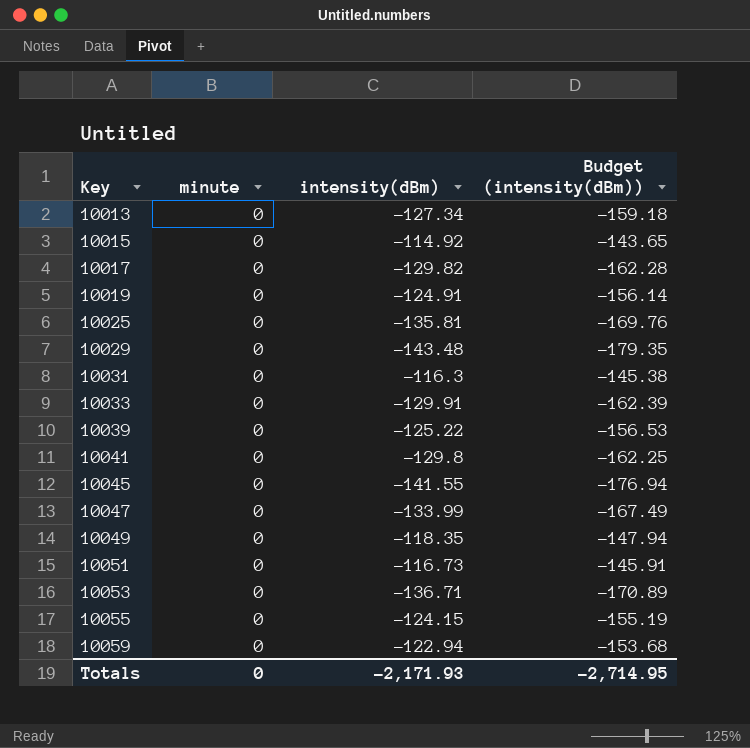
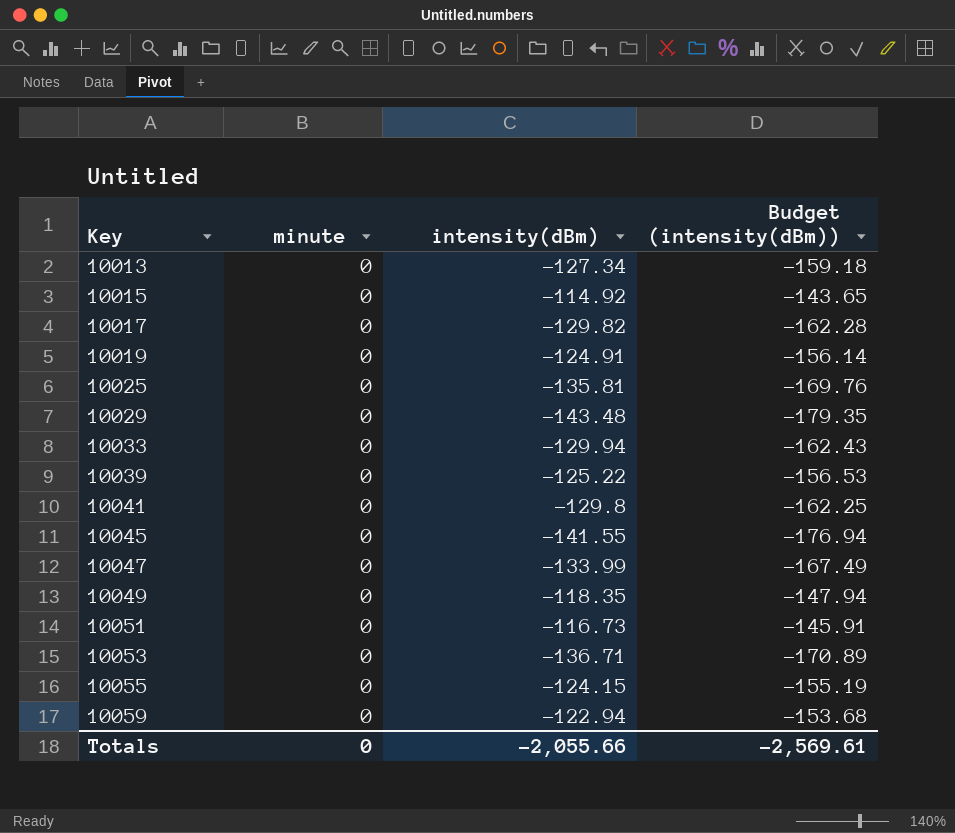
row 10031: 0 | -116.3 | -145.38 -> none
10033 | intensity(dBm): -129.91 -> -129.94
10033 | Budget (intensity(dBm)): -162.39 -> -162.43
Totals | intensity(dBm): -2,171.93 -> -2,055.66
Totals | Budget (intensity(dBm)): -2,714.95 -> -2,569.61

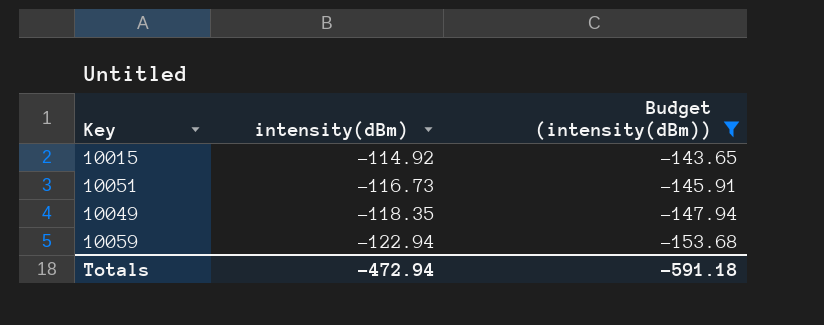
filter: none -> Budget (intensity(dBm)) >= -153.68
row order: Key ascending -> intensity(dBm) descending
column minute | position: 2 -> none
Totals | intensity(dBm): -2,055.66 -> -472.94
Totals | Budget (intensity(dBm)): -2,569.61 -> -591.18

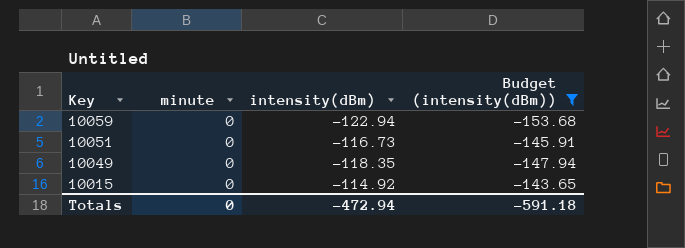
row order: intensity(dBm) descending -> Key descending
column minute | position: none -> 2

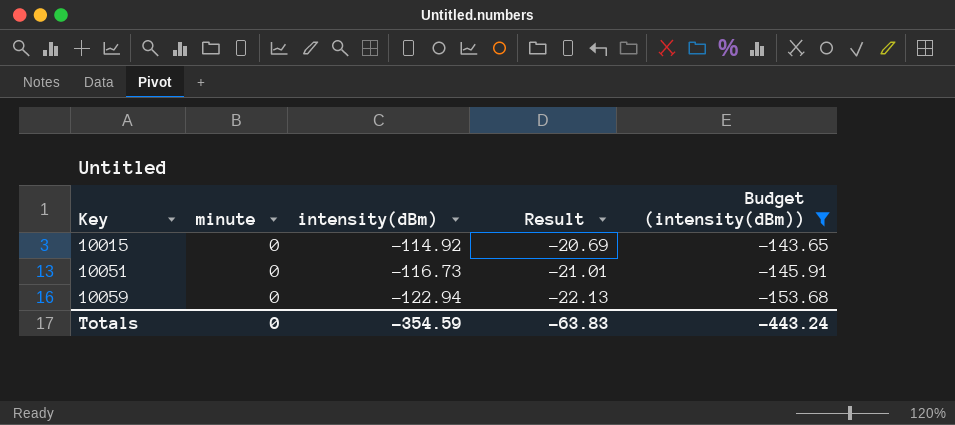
row order: Key descending -> Key ascending
column Result | formula: none -> [intensity(dBm)] * 0.18
row 10049: 0 | -118.35 | -147.94 -> none
Totals | intensity(dBm): -472.94 -> -354.59
Totals | Budget (intensity(dBm)): -591.18 -> -443.24

